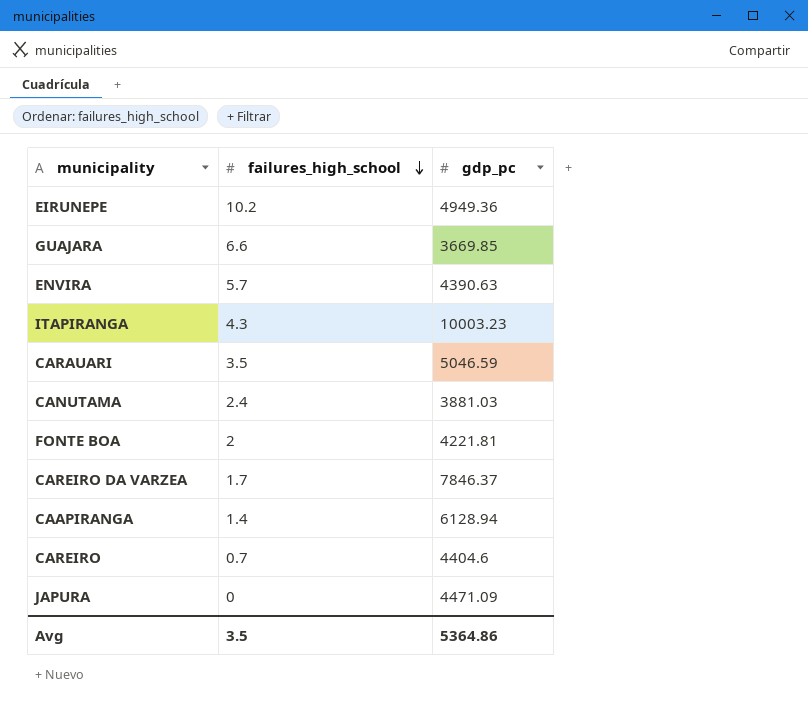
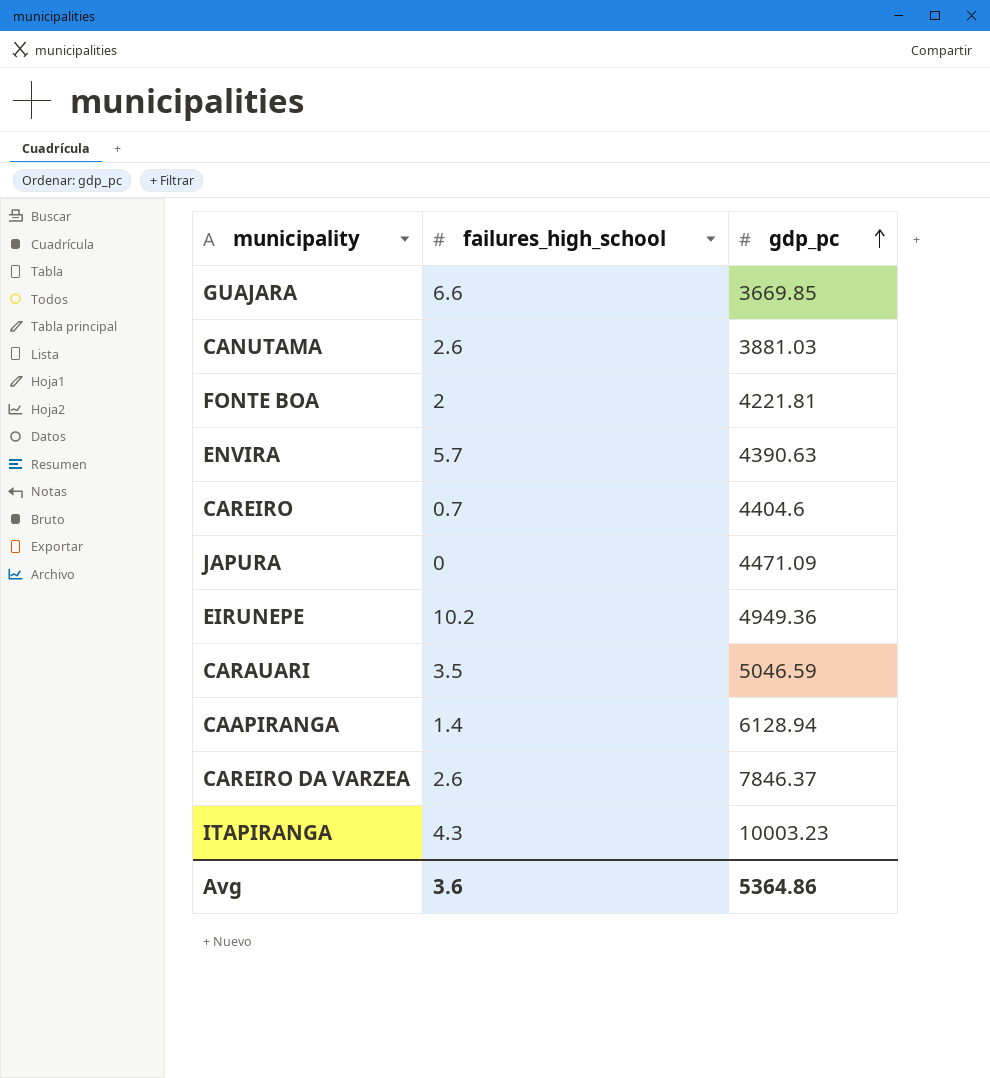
row order: failures_high_school descending -> gdp_pc ascending
CANUTAMA | failures_high_school: 2.4 -> 2.6
CAREIRO DA VARZEA | failures_high_school: 1.7 -> 2.6
Avg | failures_high_school: 3.5 -> 3.6

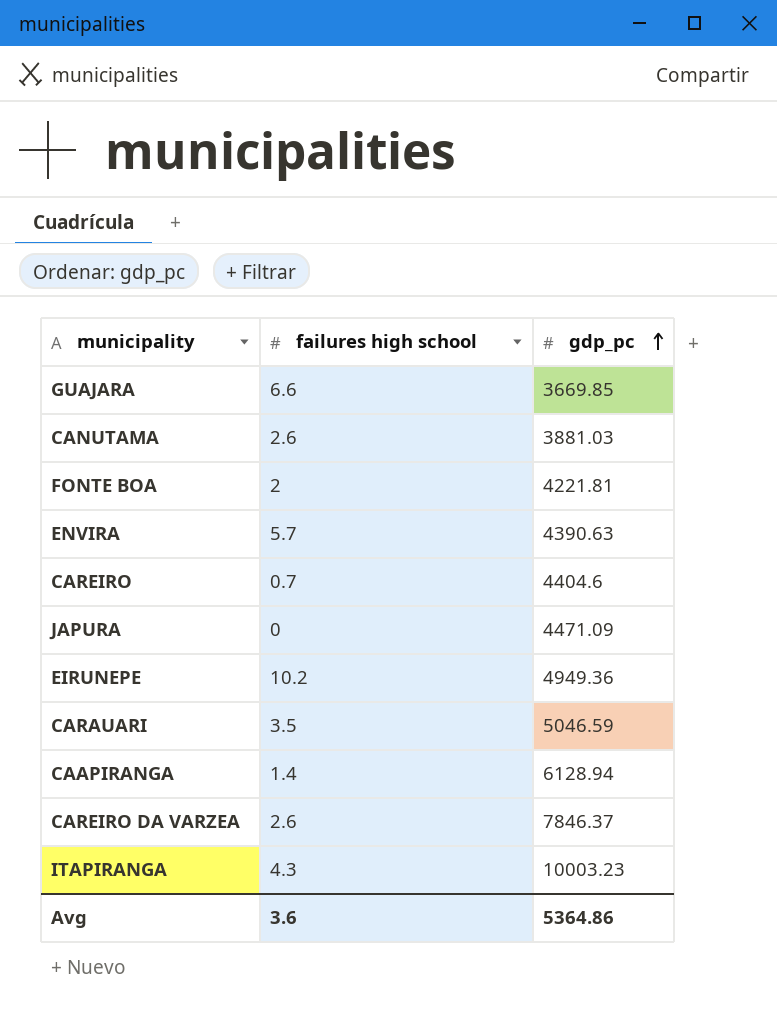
column name: failures_high_school -> failures high school

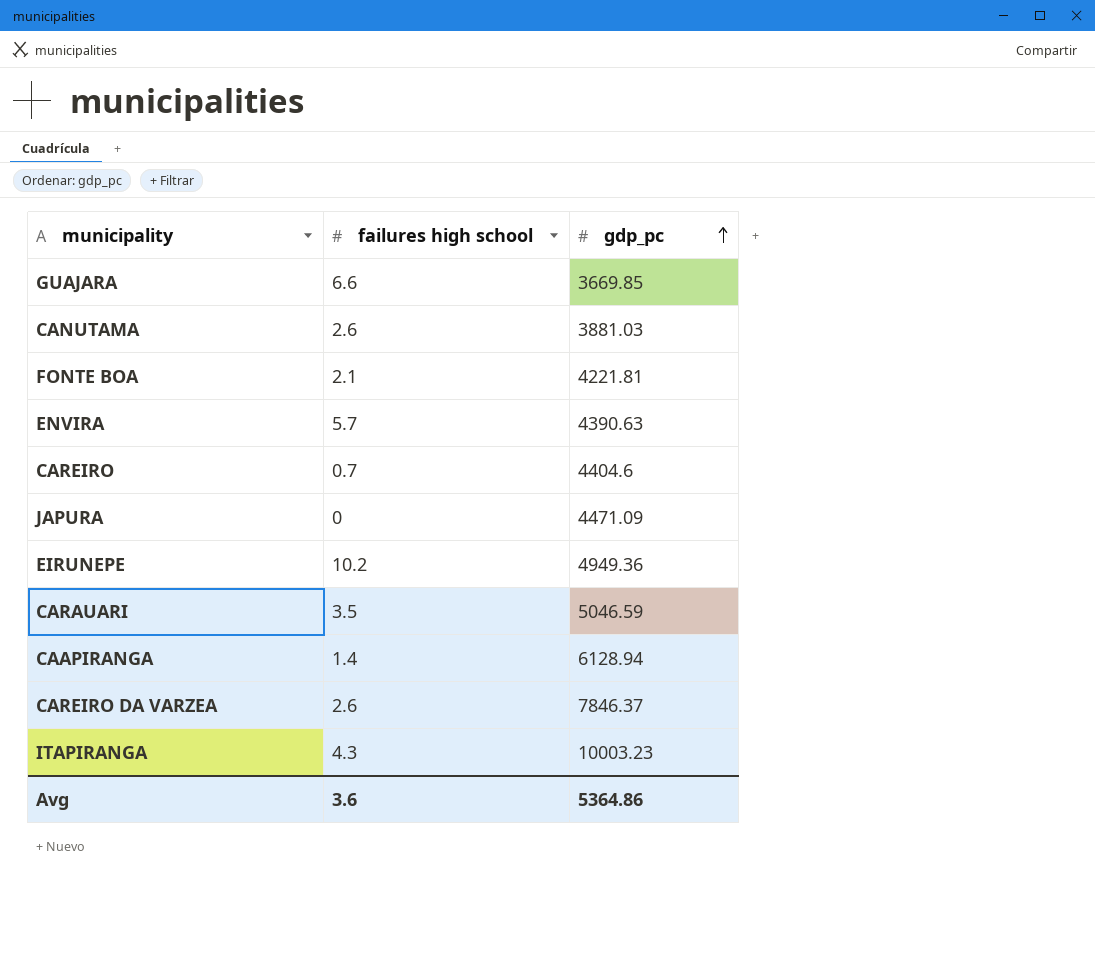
FONTE BOA | failures high school: 2 -> 2.1

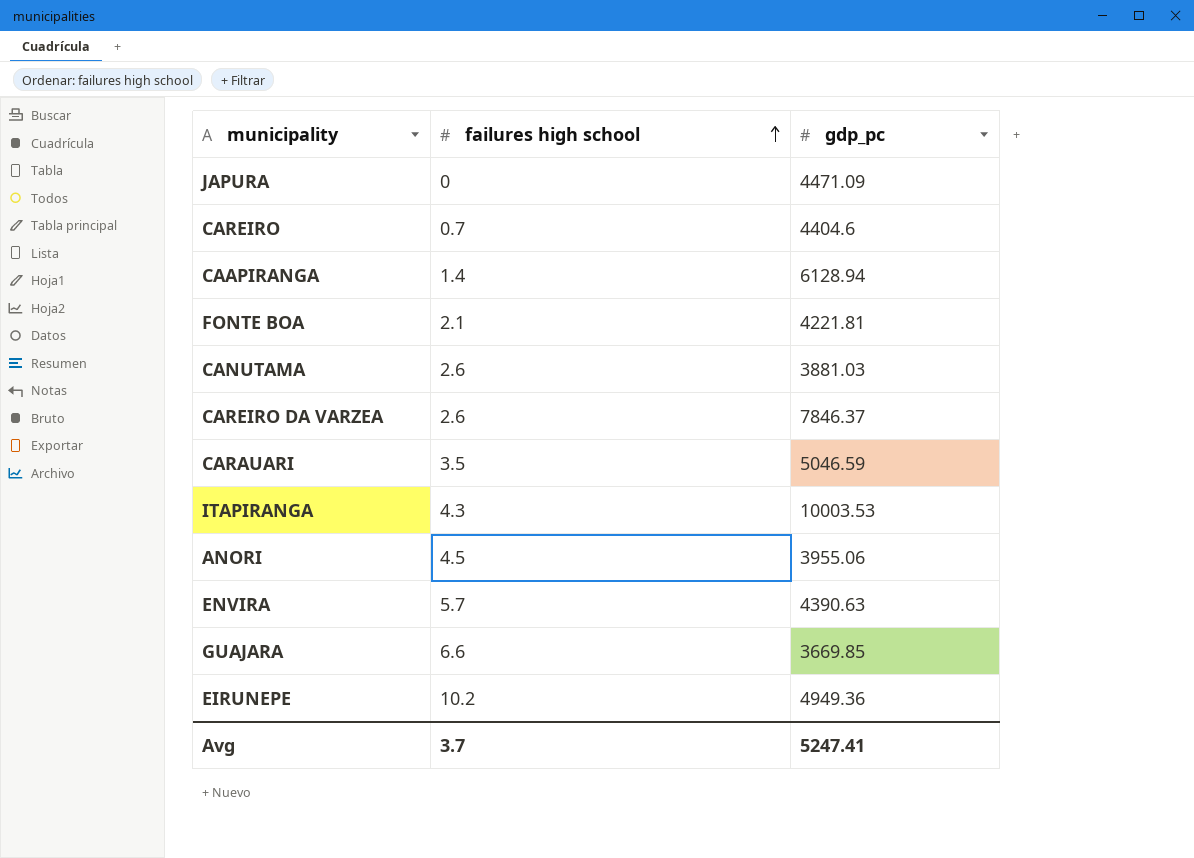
row order: gdp_pc ascending -> failures high school ascending
ITAPIRANGA | gdp_pc: 10003.23 -> 10003.53
row ANORI: none -> 4.5 | 3955.06
Avg | failures high school: 3.6 -> 3.7
Avg | gdp_pc: 5364.86 -> 5247.41

